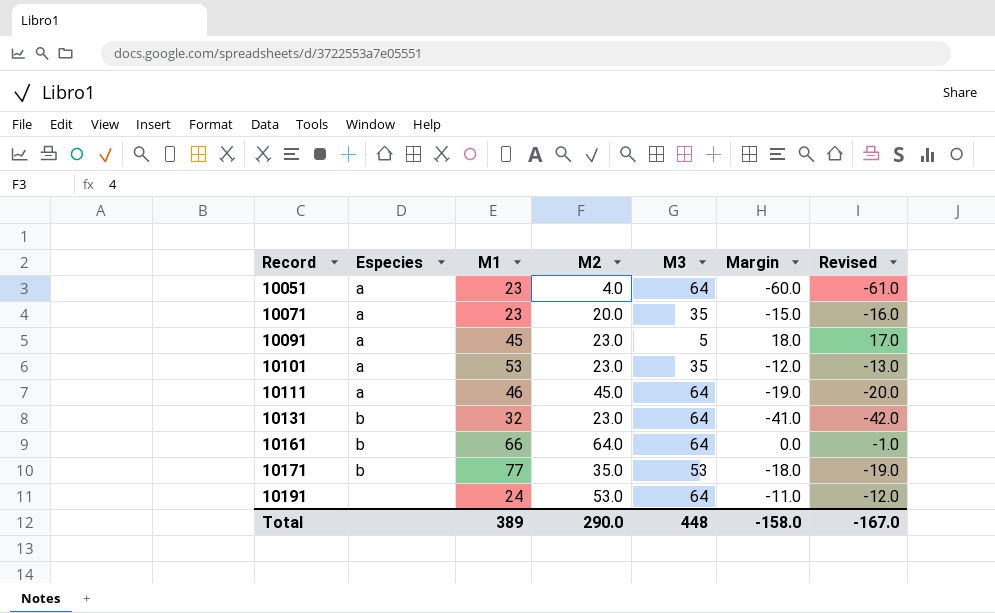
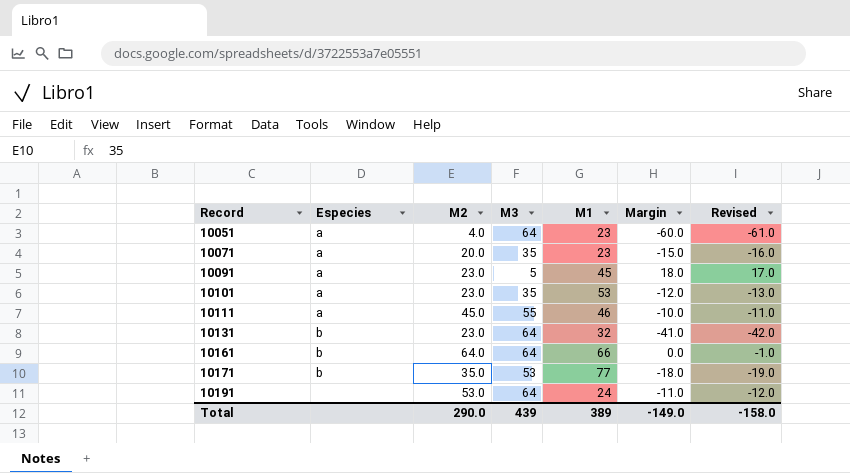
column M1 | position: 3 -> 5
10111 | M3: 64 -> 55
10111 | Margin: -19.0 -> -10.0
10111 | Revised: -20.0 -> -11.0
Total | M3: 448 -> 439
Total | Margin: -158.0 -> -149.0
Total | Revised: -167.0 -> -158.0

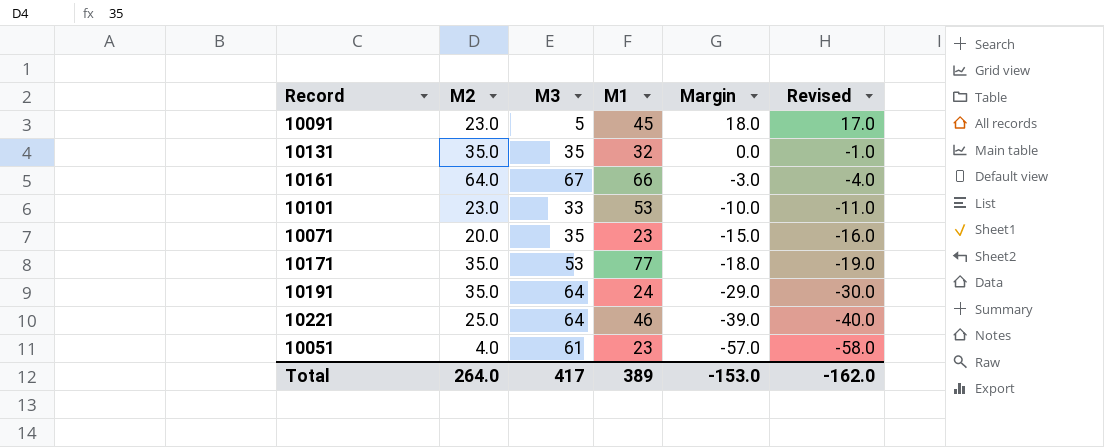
row order: Record ascending -> Margin descending
column Especies | position: 2 -> none
row 10111: a | 45.0 | 55 | 46 | -10.0 | -11.0 -> none
10131 | M2: 23.0 -> 35.0
10131 | M3: 64 -> 35
10131 | Margin: -41.0 -> 0.0
10131 | Revised: -42.0 -> -1.0
10161 | M3: 64 -> 67
10161 | Margin: 0.0 -> -3.0
10161 | Revised: -1.0 -> -4.0
10101 | M3: 35 -> 33
10101 | Margin: -12.0 -> -10.0
10101 | Revised: -13.0 -> -11.0
10191 | M2: 53.0 -> 35.0
10191 | Margin: -11.0 -> -29.0
10191 | Revised: -12.0 -> -30.0
row 10221: none -> 25.0 | 64 | 46 | -39.0 | -40.0
10051 | M3: 64 -> 61
10051 | Margin: -60.0 -> -57.0
10051 | Revised: -61.0 -> -58.0
Total | M2: 290.0 -> 264.0
Total | M3: 439 -> 417
Total | Margin: -149.0 -> -153.0
Total | Revised: -158.0 -> -162.0

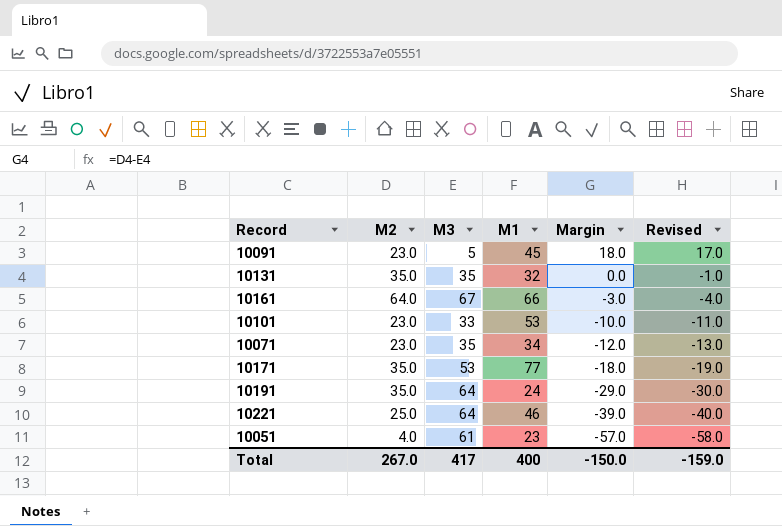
10071 | M2: 20.0 -> 23.0
10071 | M1: 23 -> 34
10071 | Margin: -15.0 -> -12.0
10071 | Revised: -16.0 -> -13.0
Total | M2: 264.0 -> 267.0
Total | M1: 389 -> 400
Total | Margin: -153.0 -> -150.0
Total | Revised: -162.0 -> -159.0

